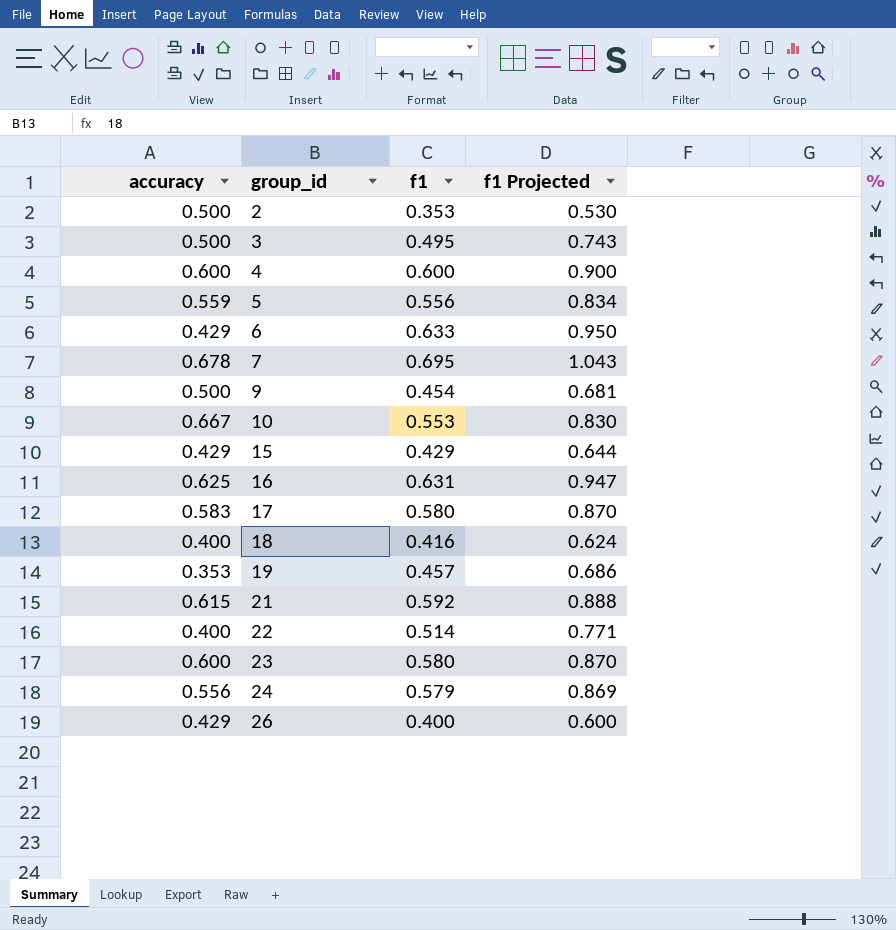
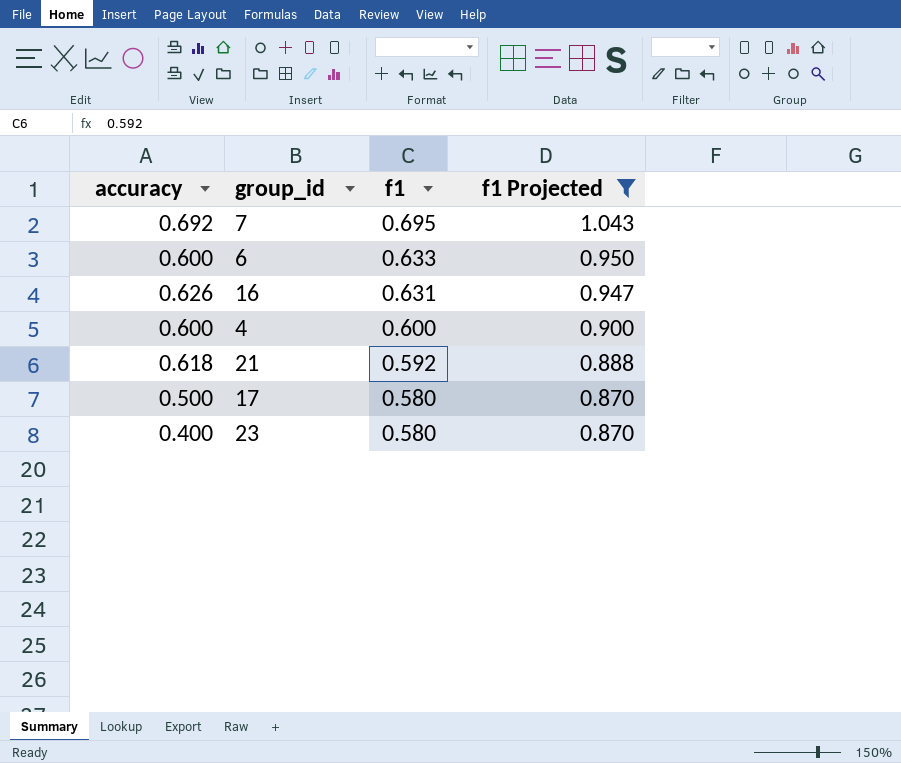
filter: none -> f1 Projected >= 0.870
row order: group_id ascending -> f1 descending
7 | accuracy: 0.678 -> 0.692
6 | accuracy: 0.429 -> 0.600
16 | accuracy: 0.625 -> 0.626
21 | accuracy: 0.615 -> 0.618
17 | accuracy: 0.583 -> 0.500
23 | accuracy: 0.600 -> 0.400

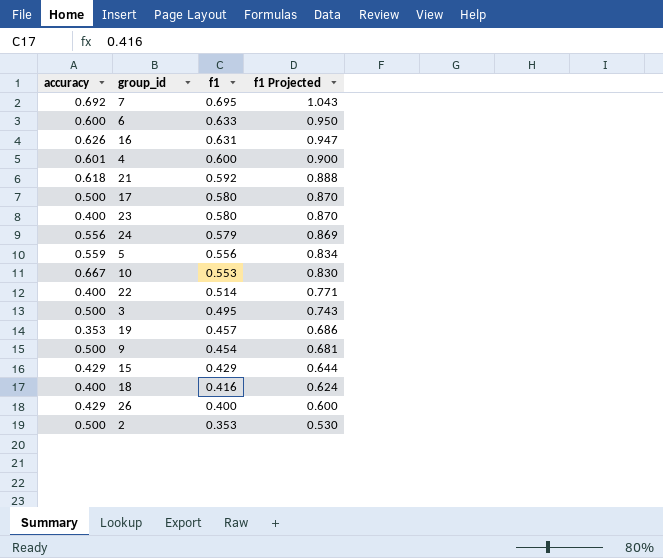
filter: f1 Projected >= 0.870 -> none
4 | accuracy: 0.600 -> 0.601

